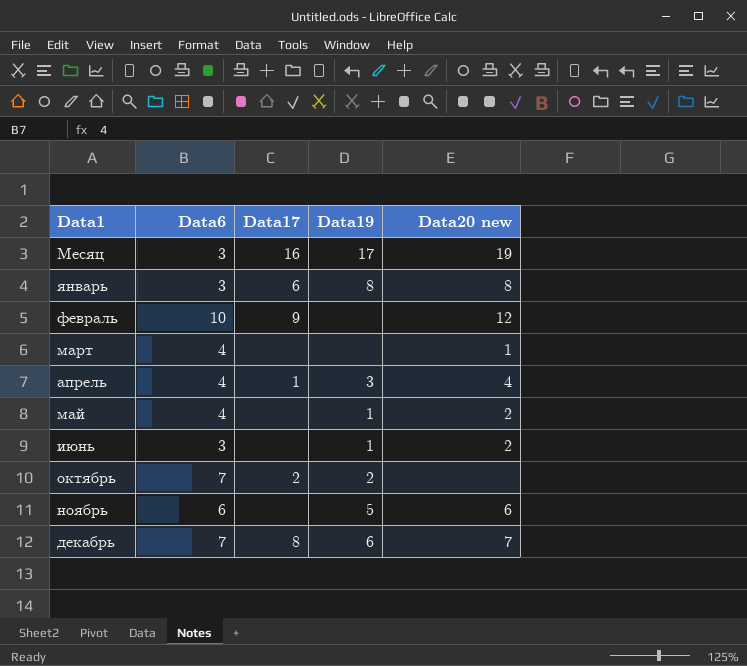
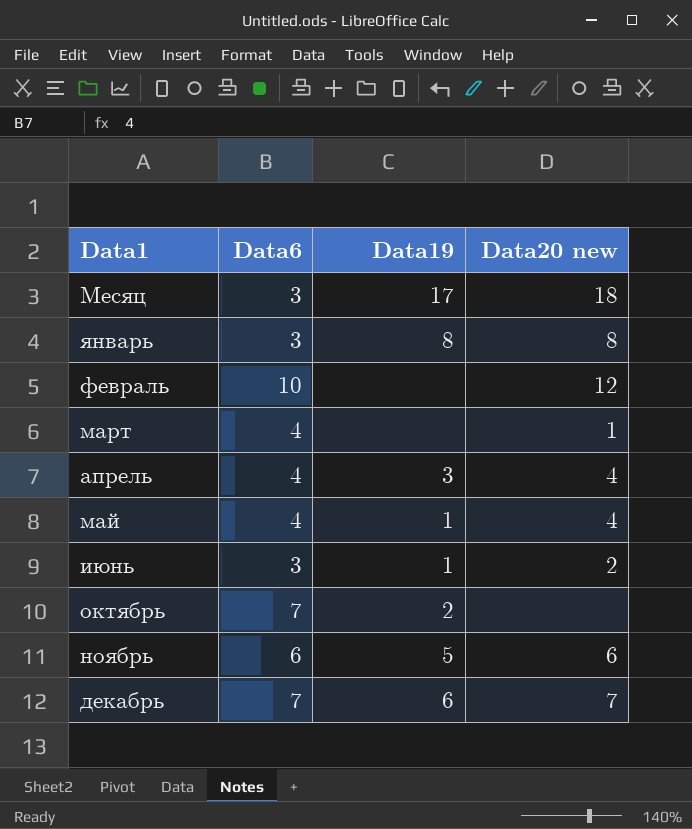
column Data17 | position: 3 -> none
Месяц | Data20 new: 19 -> 18
май | Data20 new: 2 -> 4

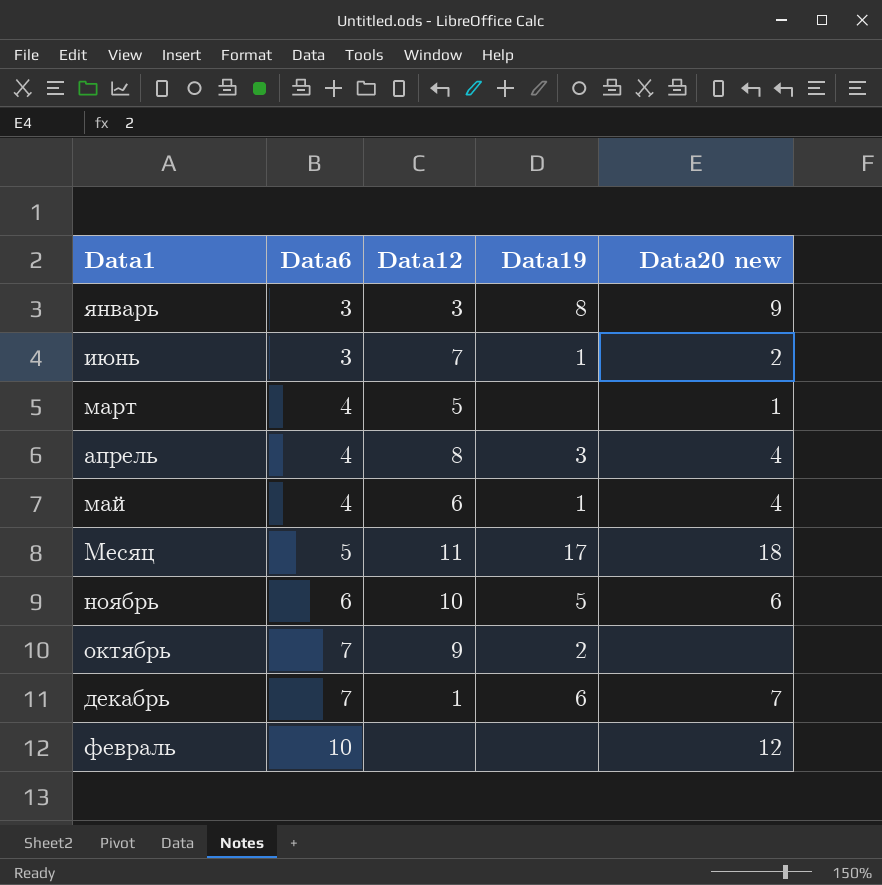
row order: none -> Data6 ascending
column Data12 | position: none -> 3
январь | Data20 new: 8 -> 9
Месяц | Data6: 3 -> 5

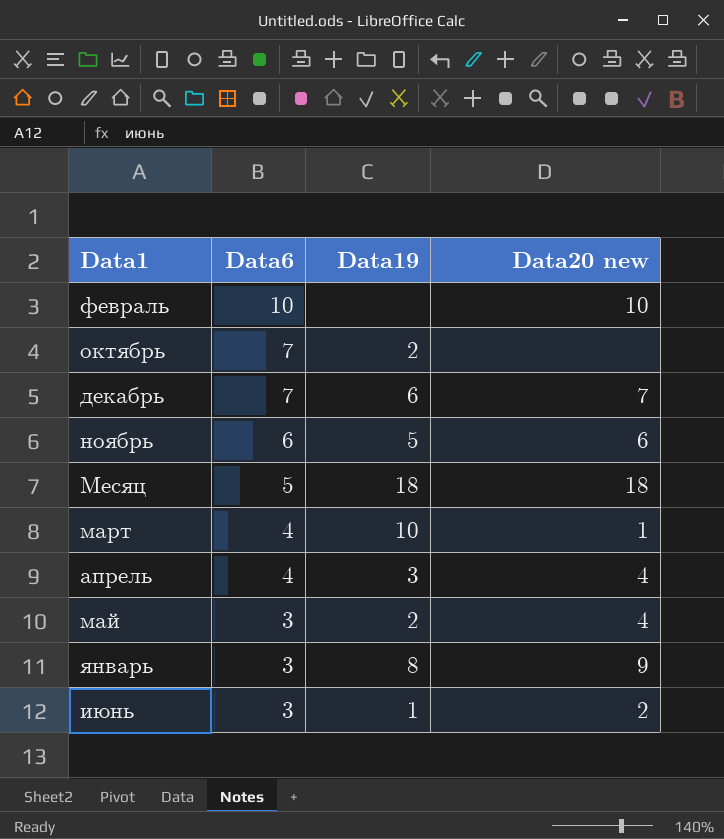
row order: Data6 ascending -> Data6 descending
column Data12 | position: 3 -> none
февраль | Data20 new: 12 -> 10
Месяц | Data19: 17 -> 18
март | Data19: none -> 10
май | Data6: 4 -> 3
май | Data19: 1 -> 2

